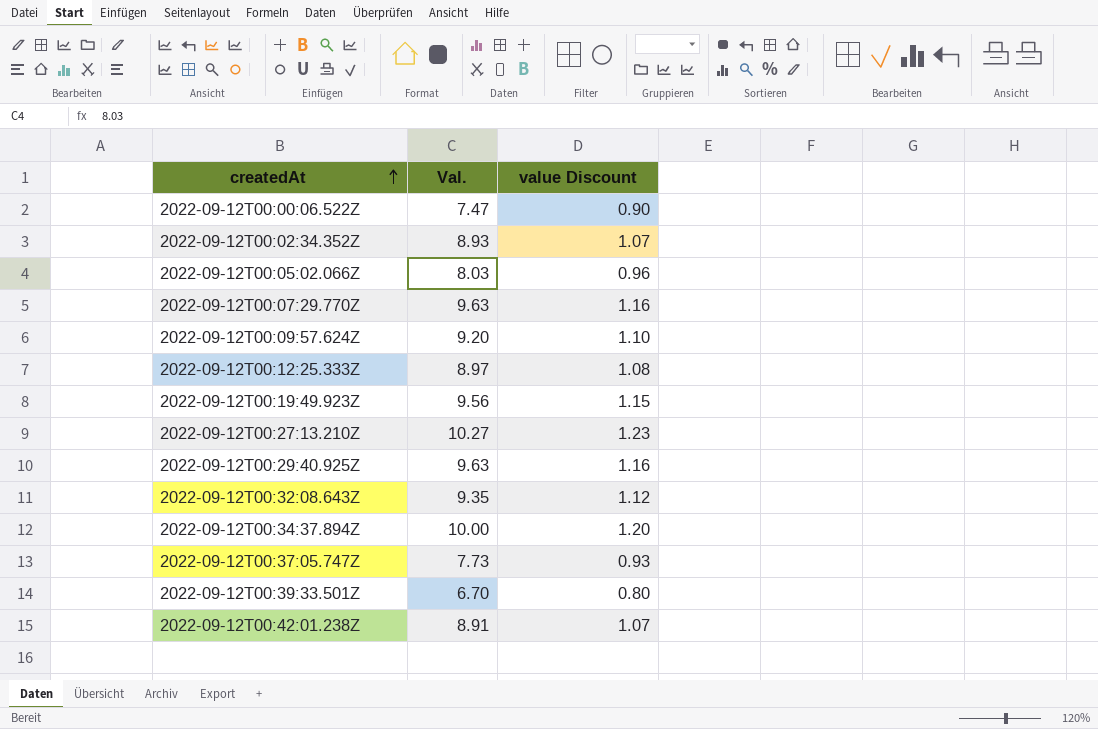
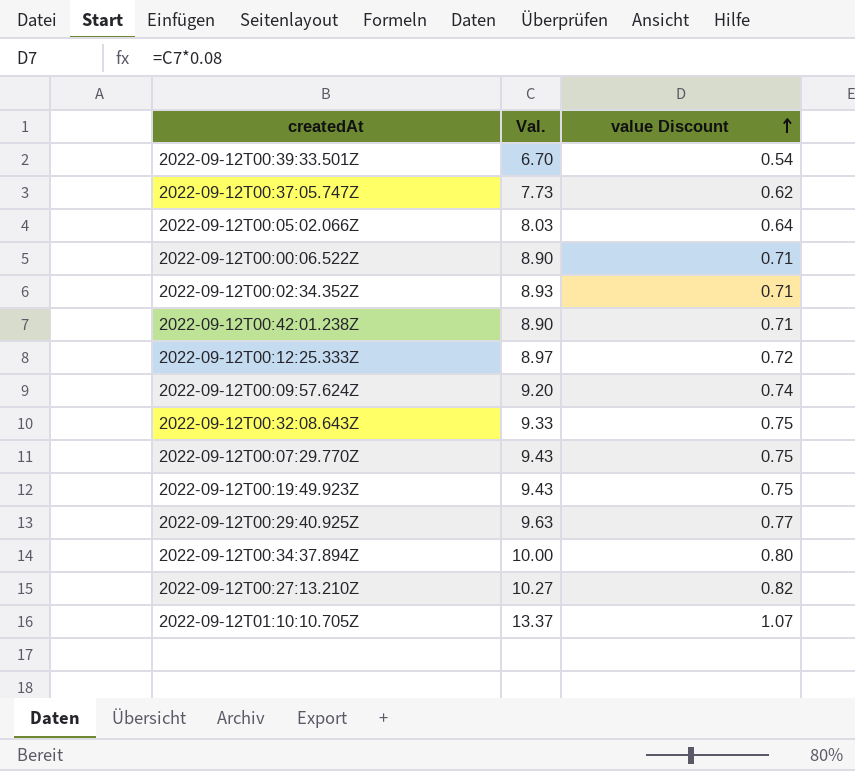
row order: createdAt ascending -> value Discount ascending
column value Discount | formula: [Val.] * 0.12 -> [Val.] * 0.08
2022-09-12T00:00:06.522Z | Val.: 7.47 -> 8.90
2022-09-12T00:42:01.238Z | Val.: 8.91 -> 8.90
2022-09-12T00:32:08.643Z | Val.: 9.35 -> 9.33
2022-09-12T00:07:29.770Z | Val.: 9.63 -> 9.43
2022-09-12T00:19:49.923Z | Val.: 9.56 -> 9.43
row 2022-09-12T01:10:10.705Z: none -> 13.37 | 1.07

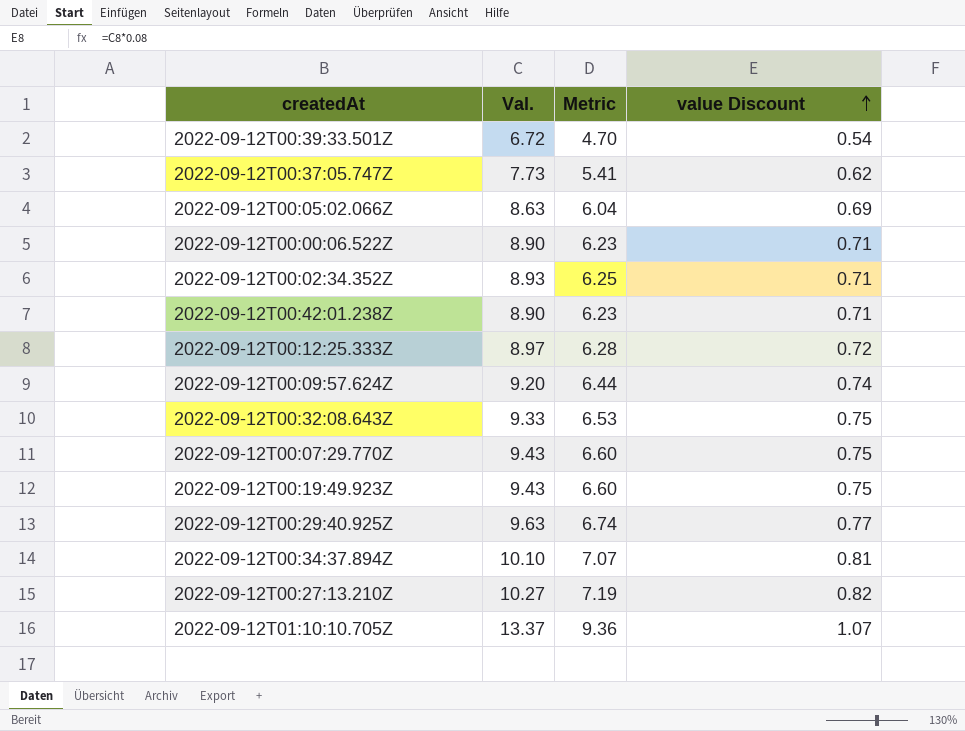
column Metric | formula: none -> [Val.] * 0.7
2022-09-12T00:39:33.501Z | Val.: 6.70 -> 6.72
2022-09-12T00:05:02.066Z | Val.: 8.03 -> 8.63
2022-09-12T00:05:02.066Z | value Discount: 0.64 -> 0.69
2022-09-12T00:34:37.894Z | Val.: 10.00 -> 10.10
2022-09-12T00:34:37.894Z | value Discount: 0.80 -> 0.81

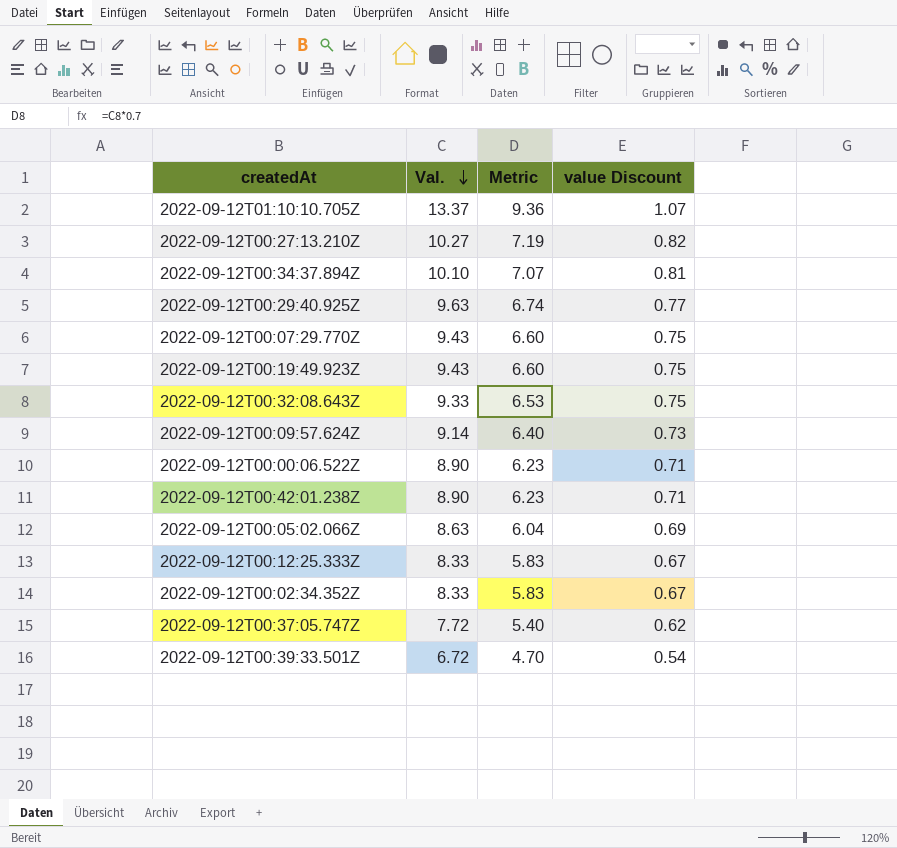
row order: value Discount ascending -> Val. descending
2022-09-12T00:09:57.624Z | Val.: 9.20 -> 9.14
2022-09-12T00:09:57.624Z | Metric: 6.44 -> 6.40
2022-09-12T00:09:57.624Z | value Discount: 0.74 -> 0.73
2022-09-12T00:12:25.333Z | Val.: 8.97 -> 8.33
2022-09-12T00:12:25.333Z | Metric: 6.28 -> 5.83
2022-09-12T00:12:25.333Z | value Discount: 0.72 -> 0.67
2022-09-12T00:02:34.352Z | Val.: 8.93 -> 8.33
2022-09-12T00:02:34.352Z | Metric: 6.25 -> 5.83
2022-09-12T00:02:34.352Z | value Discount: 0.71 -> 0.67
2022-09-12T00:37:05.747Z | Val.: 7.73 -> 7.72
2022-09-12T00:37:05.747Z | Metric: 5.41 -> 5.40

